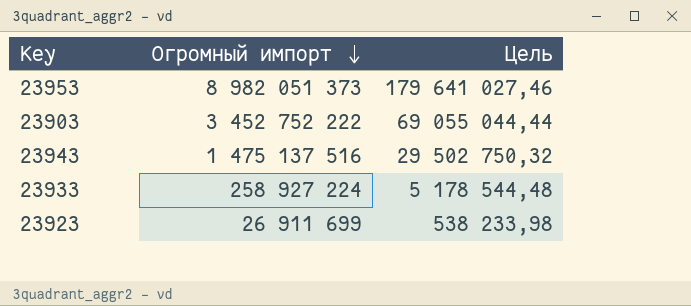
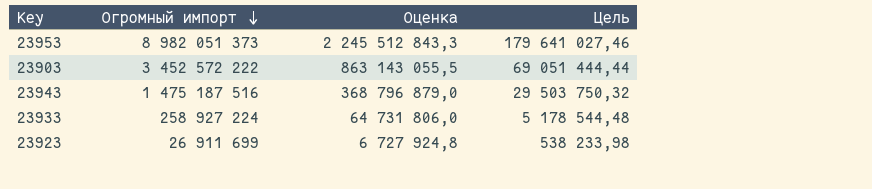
column Оценка | formula: none -> [Огромный импорт] * 0,25
23903 | Огромный импорт: 3 452 752 222 -> 3 452 572 222
23903 | Цель: 69 055 044,44 -> 69 051 444,44
23943 | Огромный импорт: 1 475 137 516 -> 1 475 187 516
23943 | Цель: 29 502 750,32 -> 29 503 750,32

